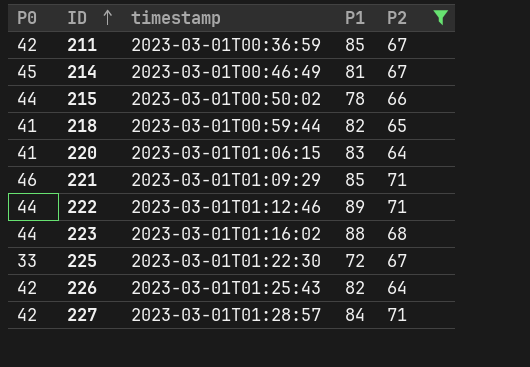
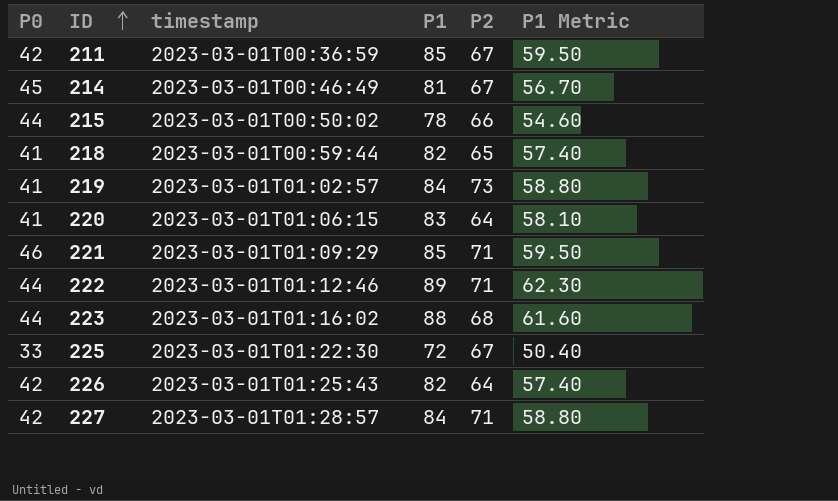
filter: P2 != 73 -> none
column P1 Metric | formula: none -> [P1] * 0.7

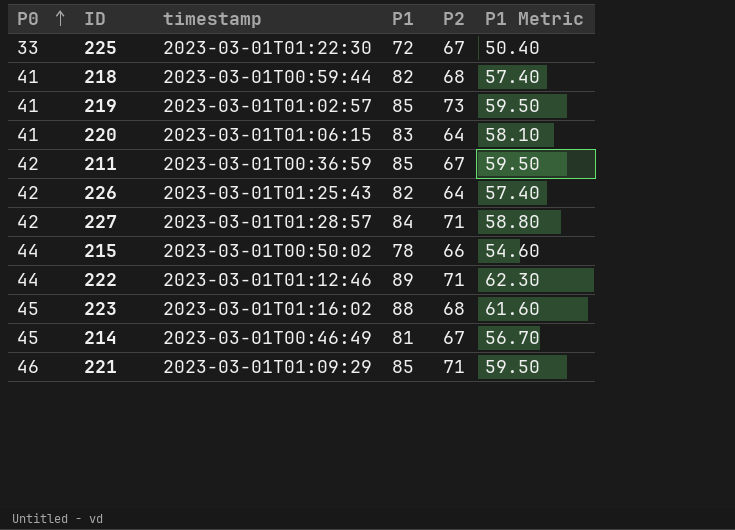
row order: ID ascending -> P0 ascending
218 | P2: 65 -> 68
219 | P1: 84 -> 85
219 | P1 Metric: 58.80 -> 59.50
223 | P0: 44 -> 45

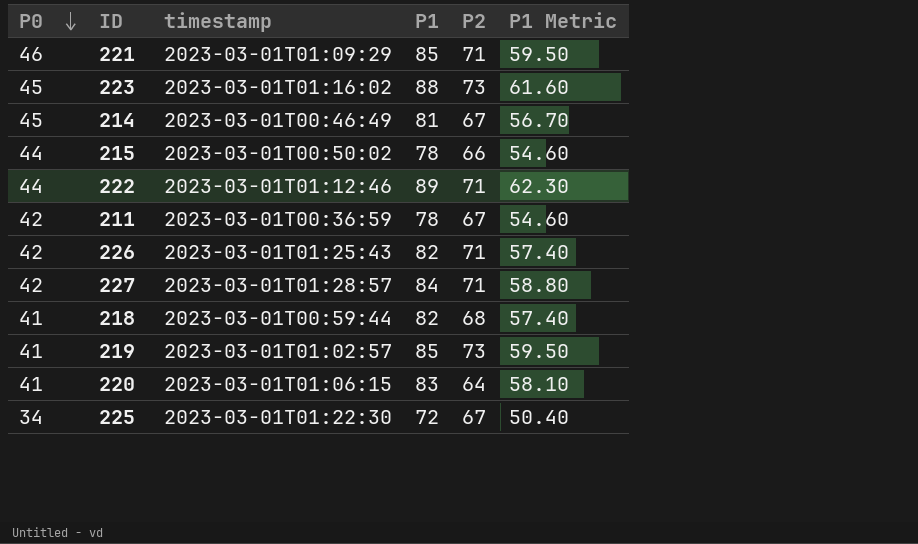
row order: P0 ascending -> P0 descending
223 | P2: 68 -> 73
211 | P1: 85 -> 78
211 | P1 Metric: 59.50 -> 54.60
226 | P2: 64 -> 71
225 | P0: 33 -> 34

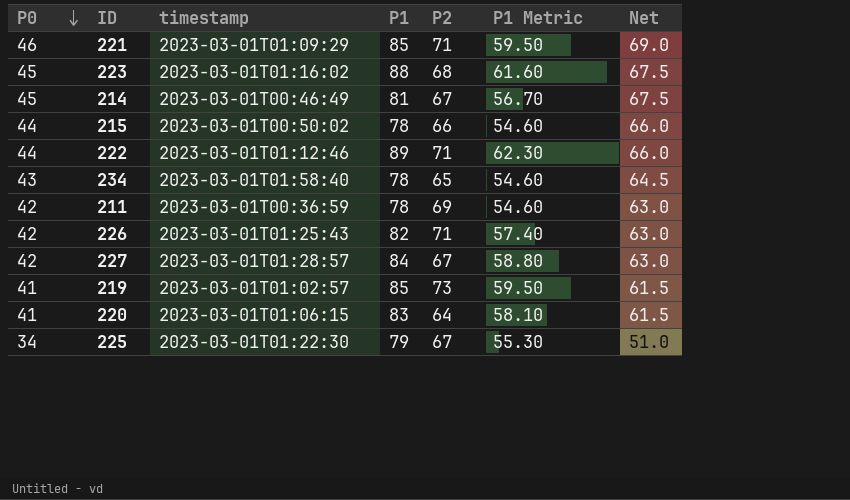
column Net | formula: none -> [P0] * 1.5
row 218: 41 | 2023-03-01T00:59:44 | 82 | 68 | 57.40 -> none
223 | P2: 73 -> 68
row 234: none -> 43 | 2023-03-01T01:58:40 | 78 | 65 | 54.60 | 64.5
211 | P2: 67 -> 69
227 | P2: 71 -> 67
225 | P1: 72 -> 79
225 | P1 Metric: 50.40 -> 55.30

